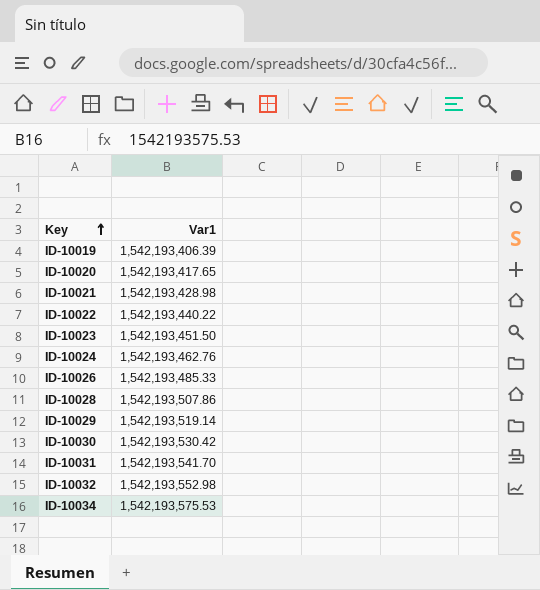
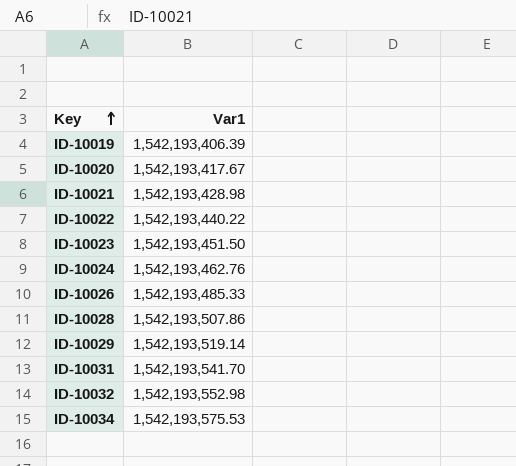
row ID-10030: 1,542,193,530.42 -> none
ID-10020 | Var1: 1,542,193,417.65 -> 1,542,193,417.67

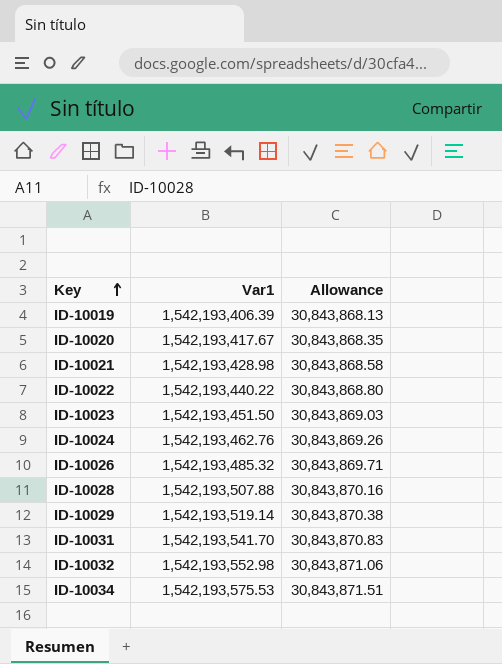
column Allowance | formula: none -> [Var1] * 0.02
ID-10026 | Var1: 1,542,193,485.33 -> 1,542,193,485.32
ID-10028 | Var1: 1,542,193,507.86 -> 1,542,193,507.88

